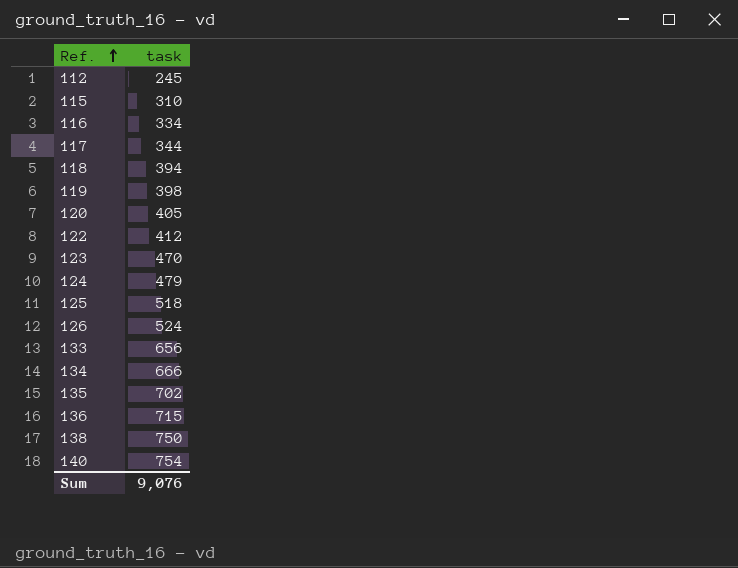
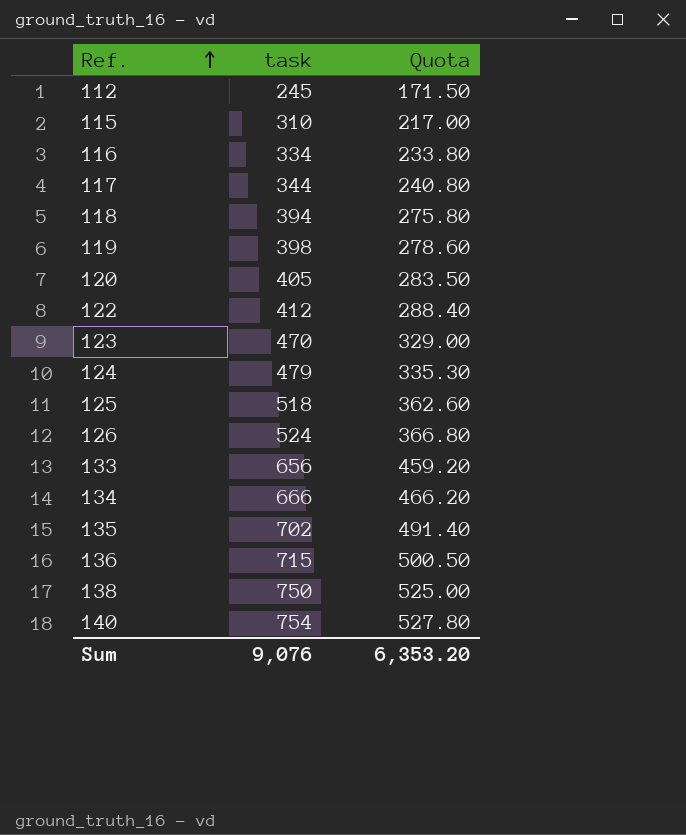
column Quota | formula: none -> [task] * 0.7

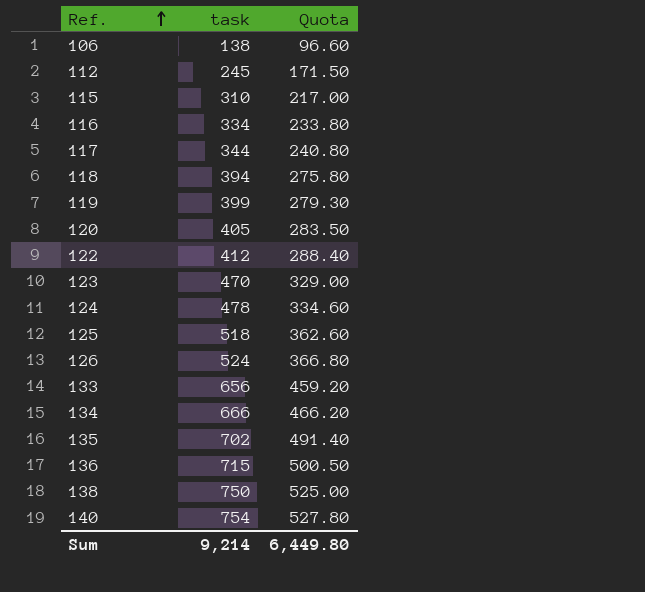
row 106: none -> 138 | 96.60
119 | task: 398 -> 399
119 | Quota: 278.60 -> 279.30
124 | task: 479 -> 478
124 | Quota: 335.30 -> 334.60
Sum | task: 9,076 -> 9,214
Sum | Quota: 6,353.20 -> 6,449.80

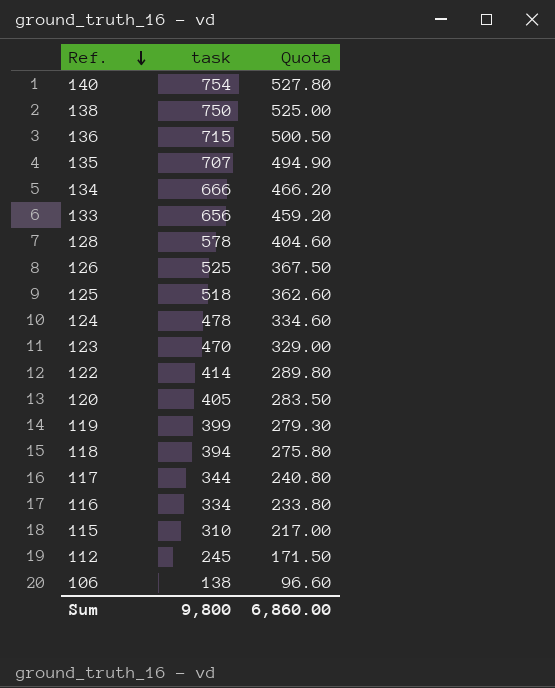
row order: Ref. ascending -> Ref. descending
135 | task: 702 -> 707
135 | Quota: 491.40 -> 494.90
row 128: none -> 578 | 404.60
126 | task: 524 -> 525
126 | Quota: 366.80 -> 367.50
122 | task: 412 -> 414
122 | Quota: 288.40 -> 289.80
Sum | task: 9,214 -> 9,800
Sum | Quota: 6,449.80 -> 6,860.00

